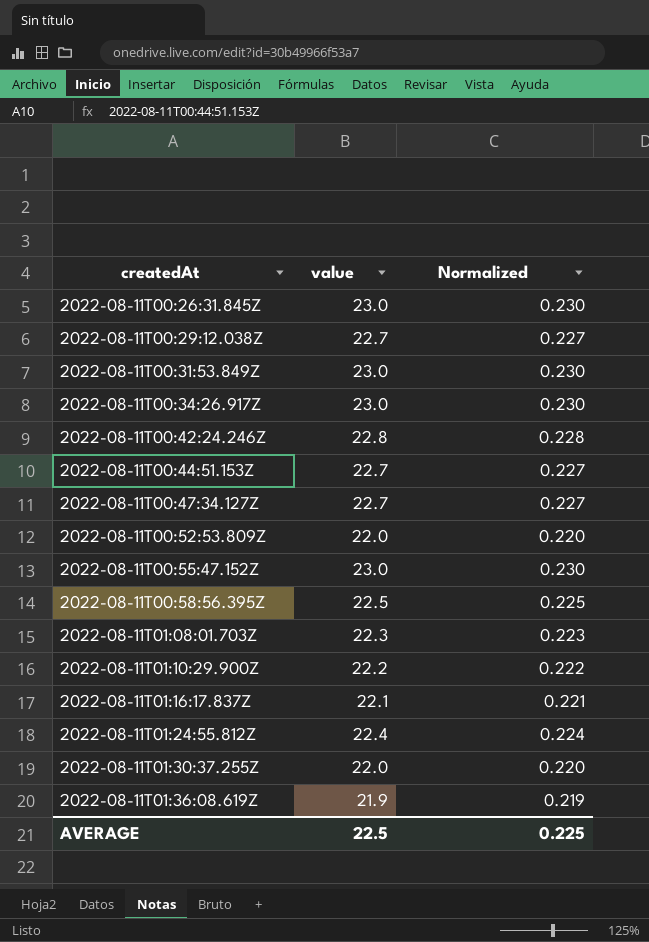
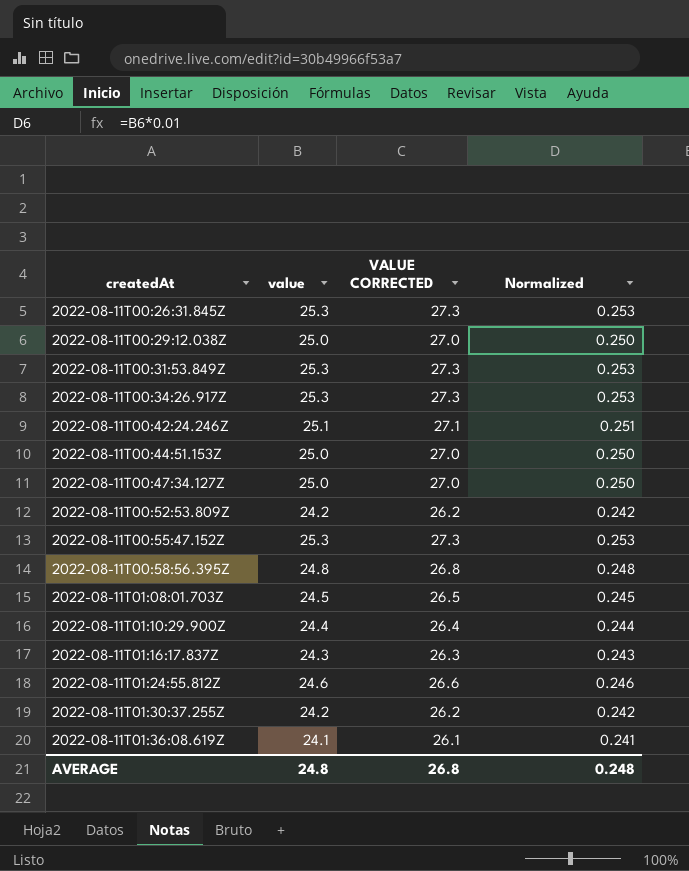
column VALUE CORRECTED | formula: none -> [value] + 2
2022-08-11T00:26:31.845Z | value: 23.0 -> 25.3
2022-08-11T00:26:31.845Z | Normalized: 0.230 -> 0.253
2022-08-11T00:29:12.038Z | value: 22.7 -> 25.0
2022-08-11T00:29:12.038Z | Normalized: 0.227 -> 0.250
2022-08-11T00:31:53.849Z | value: 23.0 -> 25.3
2022-08-11T00:31:53.849Z | Normalized: 0.230 -> 0.253
2022-08-11T00:34:26.917Z | value: 23.0 -> 25.3
2022-08-11T00:34:26.917Z | Normalized: 0.230 -> 0.253
2022-08-11T00:42:24.246Z | value: 22.8 -> 25.1
2022-08-11T00:42:24.246Z | Normalized: 0.228 -> 0.251
2022-08-11T00:44:51.153Z | value: 22.7 -> 25.0
2022-08-11T00:44:51.153Z | Normalized: 0.227 -> 0.250
2022-08-11T00:47:34.127Z | value: 22.7 -> 25.0
2022-08-11T00:47:34.127Z | Normalized: 0.227 -> 0.250
2022-08-11T00:52:53.809Z | value: 22.0 -> 24.2
2022-08-11T00:52:53.809Z | Normalized: 0.220 -> 0.242
2022-08-11T00:55:47.152Z | value: 23.0 -> 25.3
2022-08-11T00:55:47.152Z | Normalized: 0.230 -> 0.253
2022-08-11T00:58:56.395Z | value: 22.5 -> 24.8
2022-08-11T00:58:56.395Z | Normalized: 0.225 -> 0.248
2022-08-11T01:08:01.703Z | value: 22.3 -> 24.5
2022-08-11T01:08:01.703Z | Normalized: 0.223 -> 0.245
2022-08-11T01:10:29.900Z | value: 22.2 -> 24.4
2022-08-11T01:10:29.900Z | Normalized: 0.222 -> 0.244
2022-08-11T01:16:17.837Z | value: 22.1 -> 24.3
2022-08-11T01:16:17.837Z | Normalized: 0.221 -> 0.243
2022-08-11T01:24:55.812Z | value: 22.4 -> 24.6
2022-08-11T01:24:55.812Z | Normalized: 0.224 -> 0.246
2022-08-11T01:30:37.255Z | value: 22.0 -> 24.2
2022-08-11T01:30:37.255Z | Normalized: 0.220 -> 0.242
2022-08-11T01:36:08.619Z | value: 21.9 -> 24.1
2022-08-11T01:36:08.619Z | Normalized: 0.219 -> 0.241
AVERAGE | value: 22.5 -> 24.8
AVERAGE | Normalized: 0.225 -> 0.248

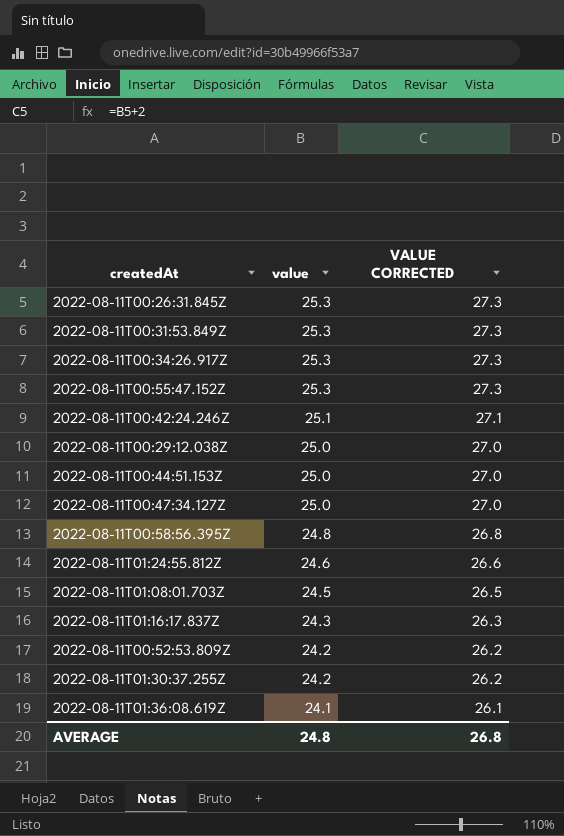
row order: createdAt ascending -> value descending
column Normalized | formula: [value] * 0.01 -> none
row 2022-08-11T01:10:29.900Z: 24.4 | 26.4 | 0.244 -> none

